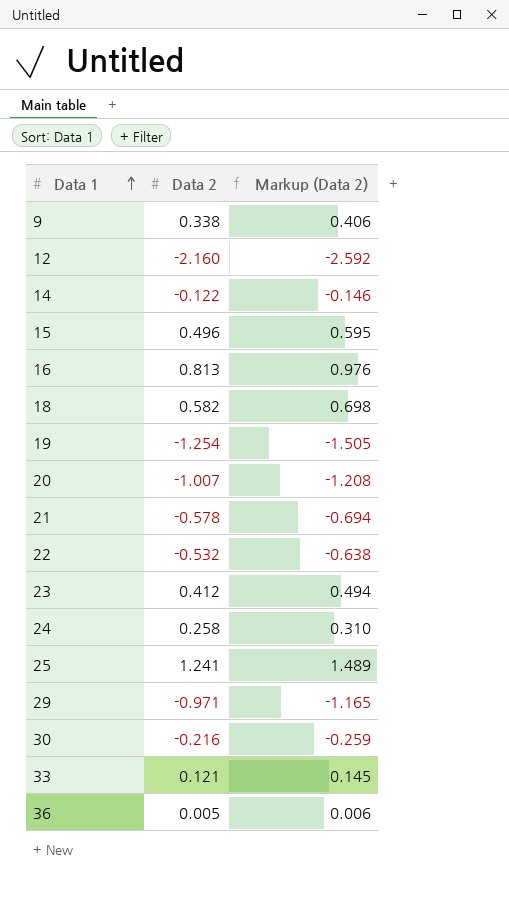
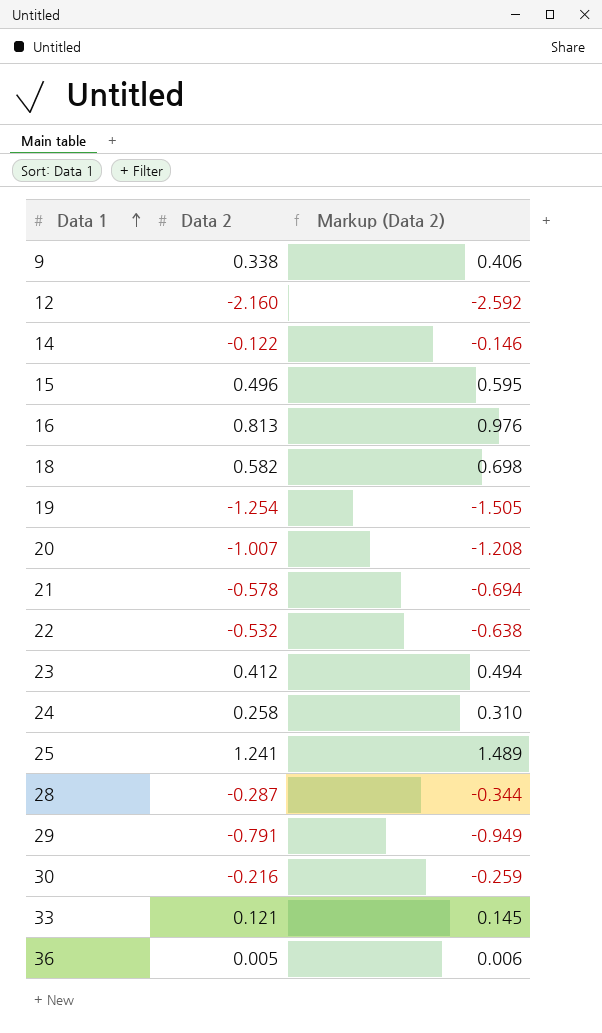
row 28: none -> -0.287 | -0.344
29 | Data 2: -0.971 -> -0.791
29 | Markup (Data 2): -1.165 -> -0.949

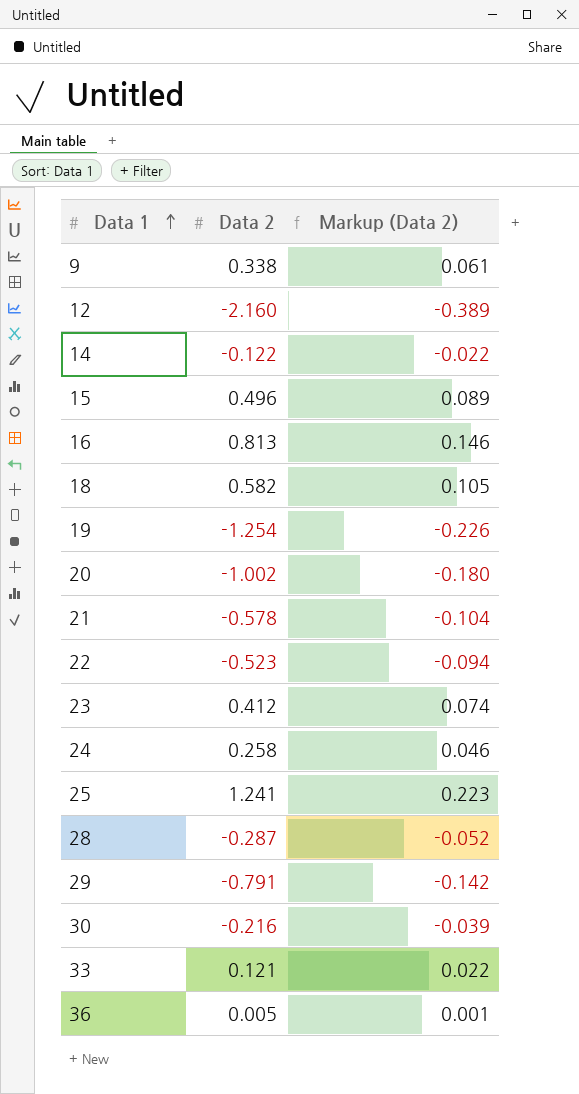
column Markup (Data 2) | formula: [Data 2] * 1.2 -> [Data 2] * 0.18
20 | Data 2: -1.007 -> -1.002
22 | Data 2: -0.532 -> -0.523

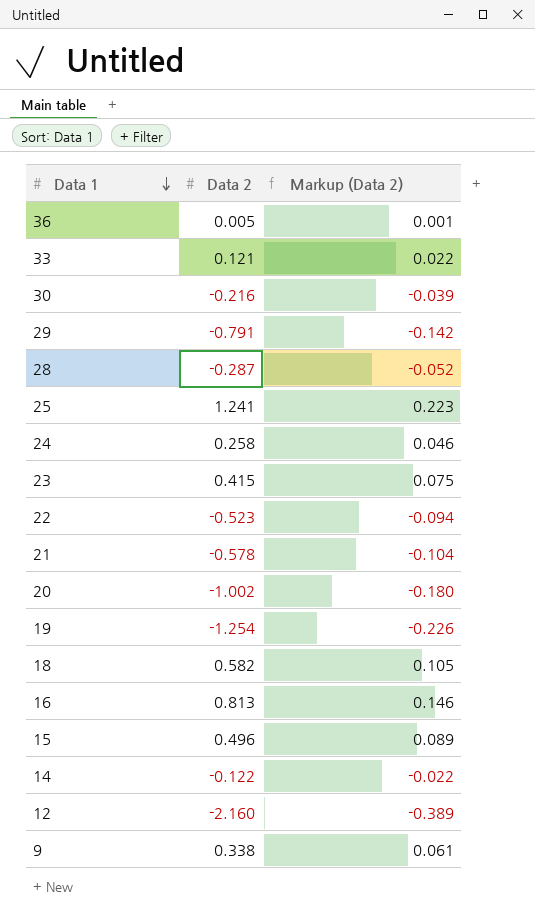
row order: Data 1 ascending -> Data 1 descending
23 | Data 2: 0.412 -> 0.415
23 | Markup (Data 2): 0.074 -> 0.075

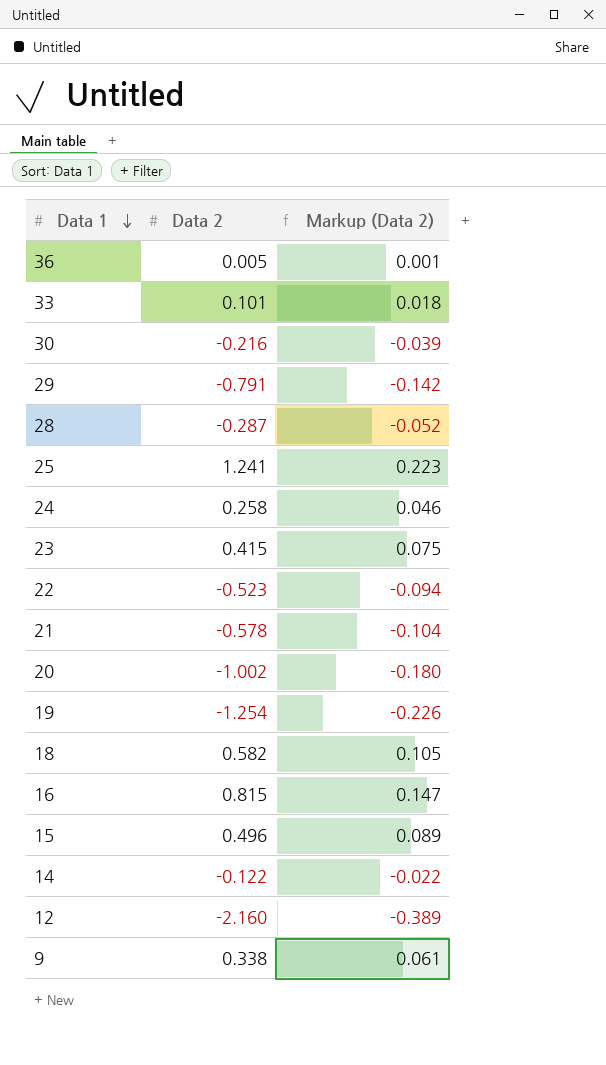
33 | Data 2: 0.121 -> 0.101
33 | Markup (Data 2): 0.022 -> 0.018
16 | Data 2: 0.813 -> 0.815
16 | Markup (Data 2): 0.146 -> 0.147

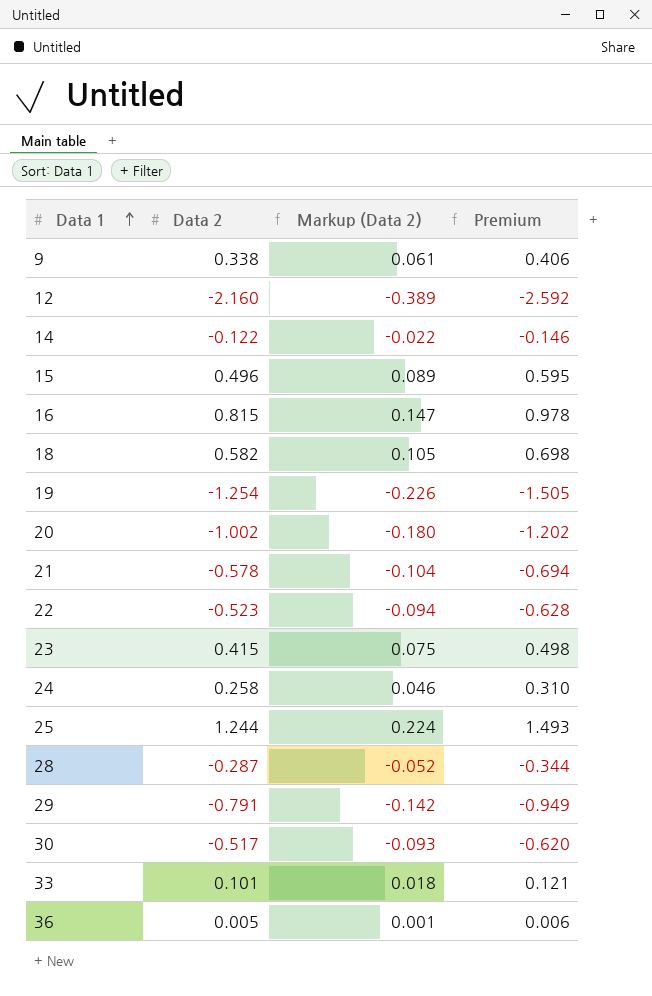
row order: Data 1 descending -> Data 1 ascending
column Premium | formula: none -> [Data 2] * 1.2
25 | Data 2: 1.241 -> 1.244
25 | Markup (Data 2): 0.223 -> 0.224
30 | Data 2: -0.216 -> -0.517
30 | Markup (Data 2): -0.039 -> -0.093

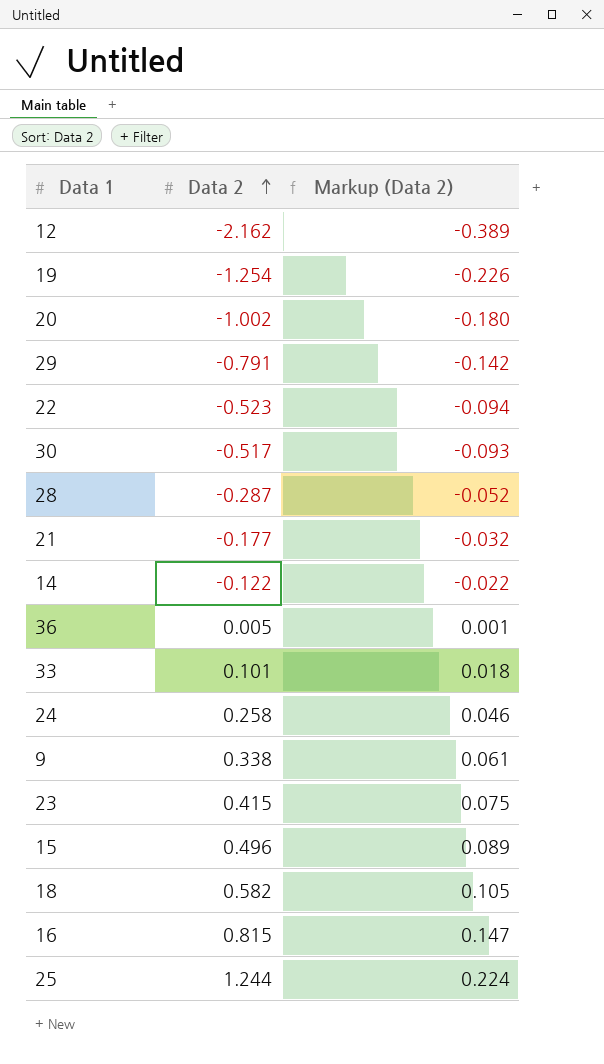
row order: Data 1 ascending -> Data 2 ascending
column Premium | formula: [Data 2] * 1.2 -> none
12 | Data 2: -2.160 -> -2.162
21 | Data 2: -0.578 -> -0.177
21 | Markup (Data 2): -0.104 -> -0.032

